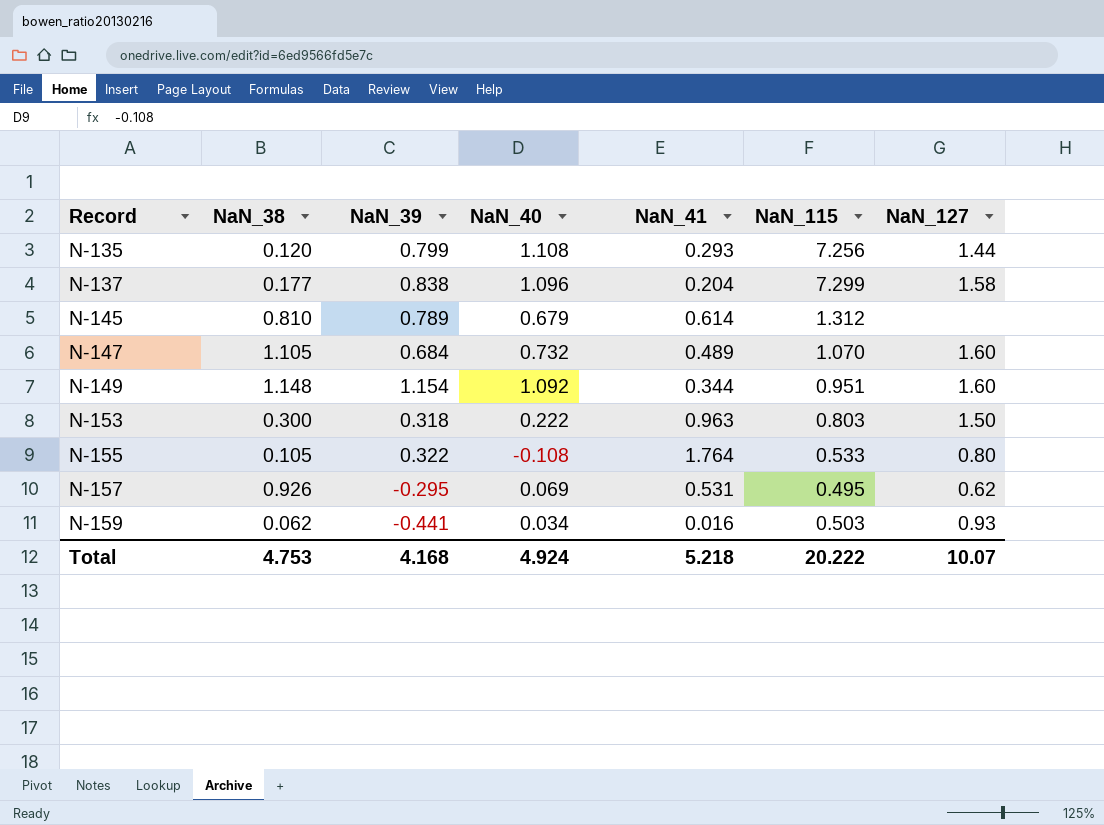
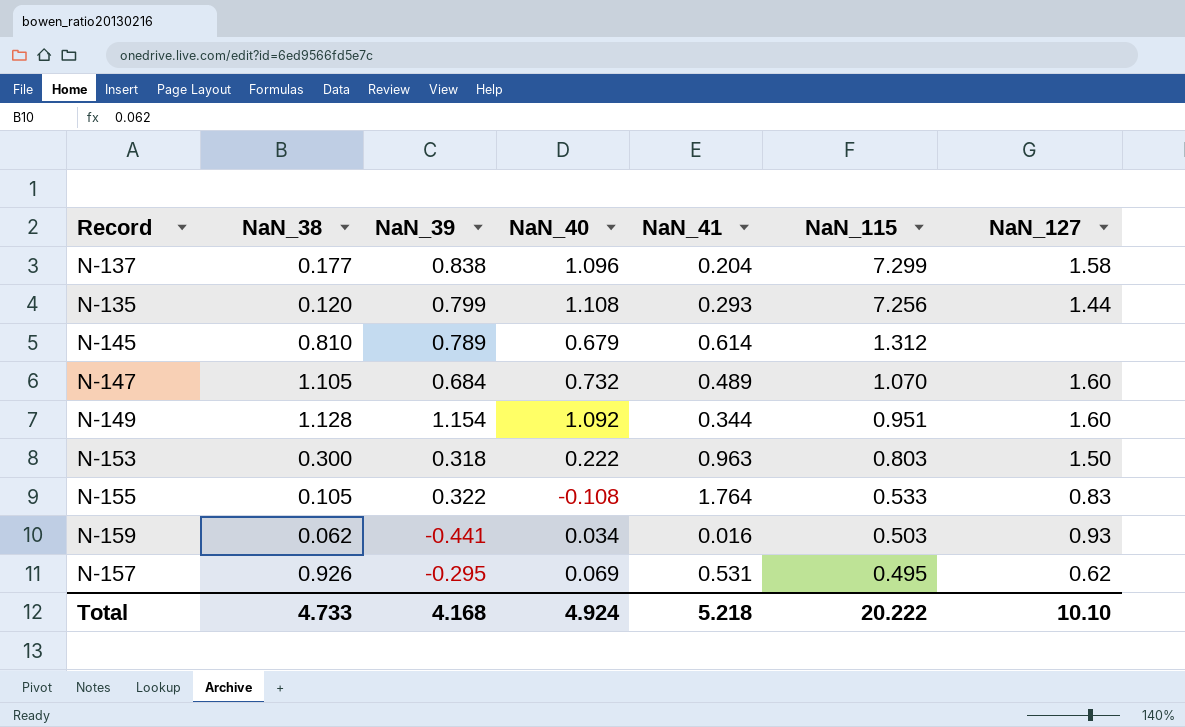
row order: Record ascending -> NaN_115 descending
N-149 | NaN_38: 1.148 -> 1.128
N-155 | NaN_127: 0.80 -> 0.83
Total | NaN_38: 4.753 -> 4.733
Total | NaN_127: 10.07 -> 10.10

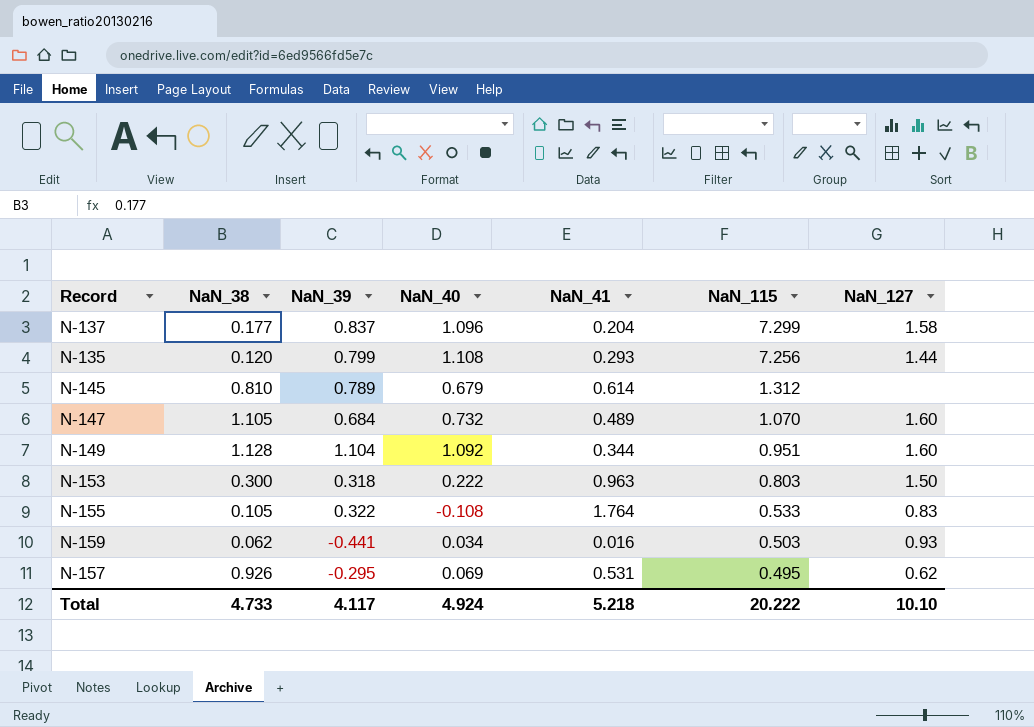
N-137 | NaN_39: 0.838 -> 0.837
N-149 | NaN_39: 1.154 -> 1.104
Total | NaN_39: 4.168 -> 4.117

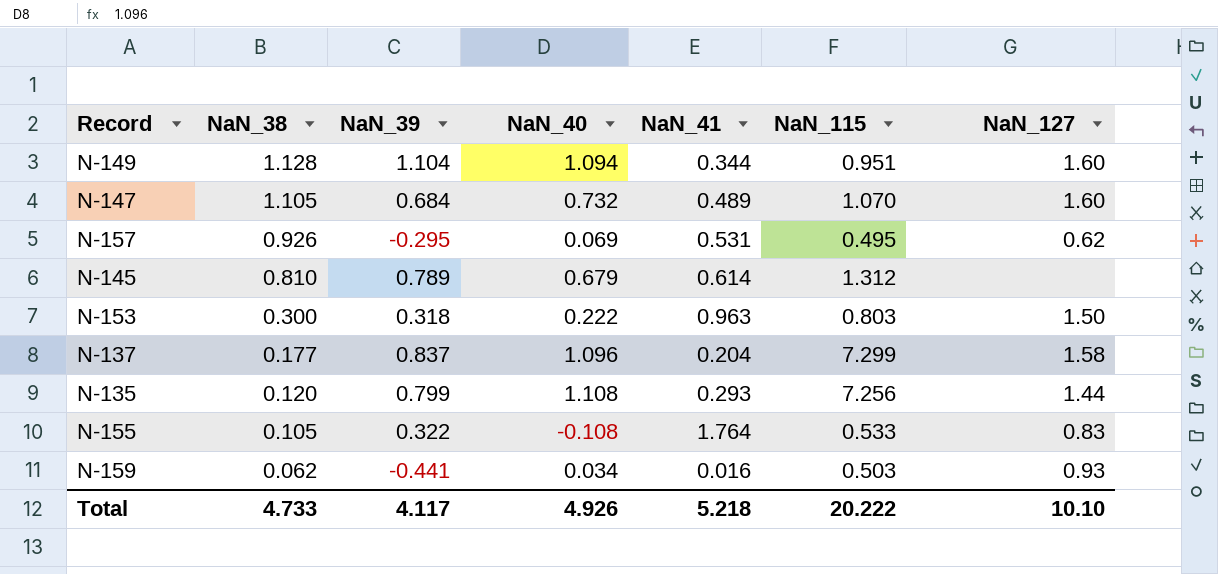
row order: NaN_115 descending -> NaN_38 descending
N-149 | NaN_40: 1.092 -> 1.094
Total | NaN_40: 4.924 -> 4.926

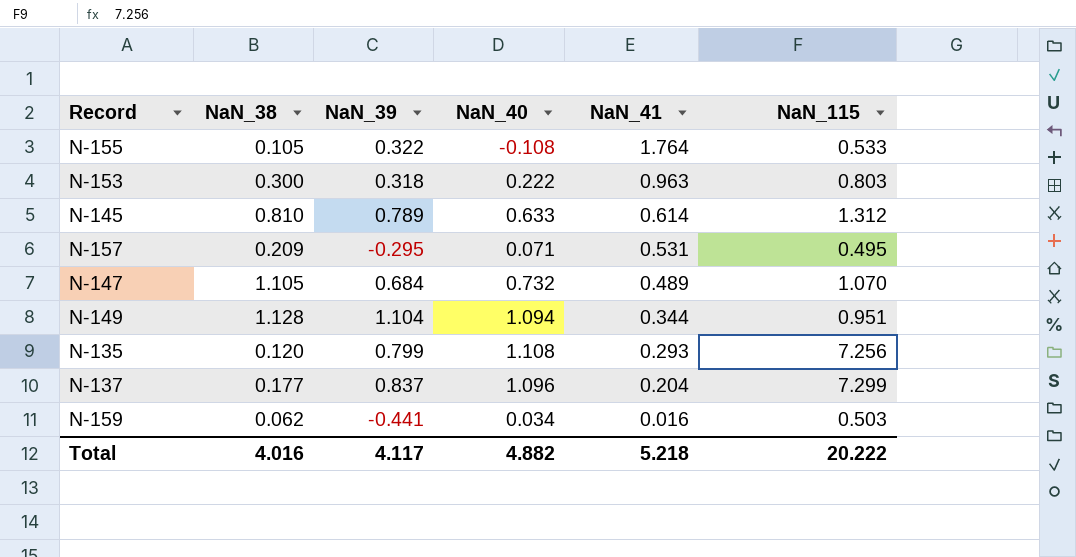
row order: NaN_38 descending -> NaN_41 descending
column NaN_127 | position: 7 -> none
N-145 | NaN_40: 0.679 -> 0.633
N-157 | NaN_38: 0.926 -> 0.209
N-157 | NaN_40: 0.069 -> 0.071
Total | NaN_38: 4.733 -> 4.016
Total | NaN_40: 4.926 -> 4.882

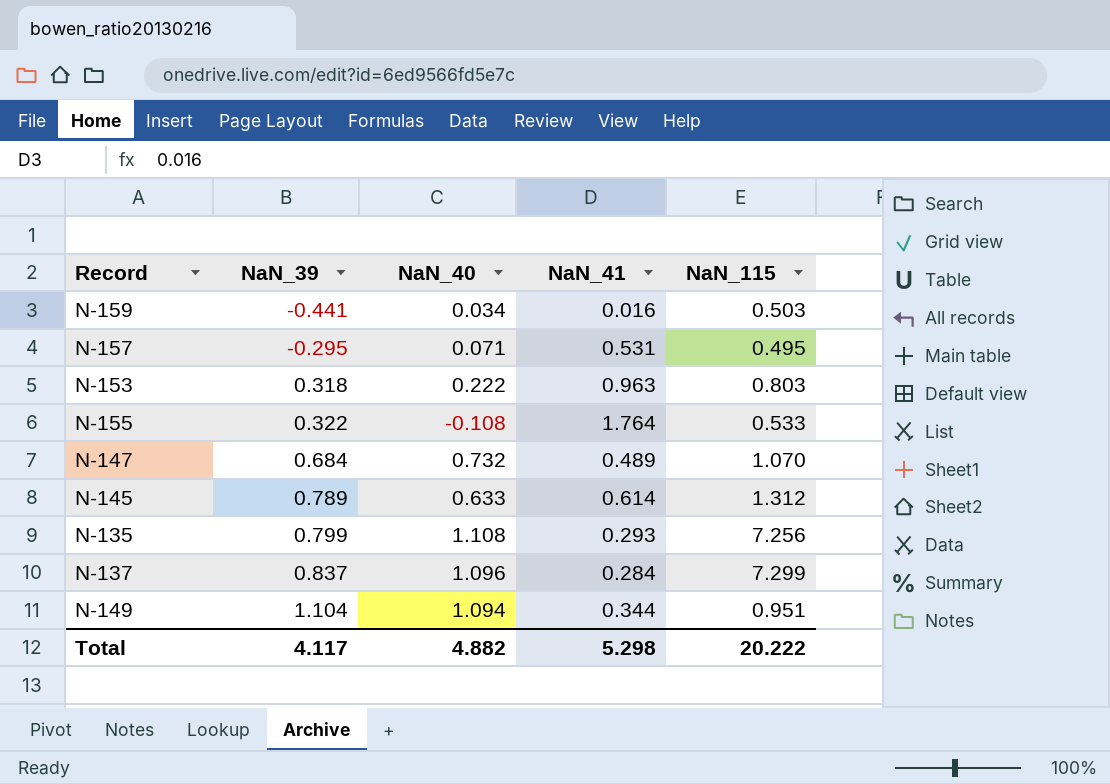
row order: NaN_41 descending -> NaN_39 ascending
column NaN_38 | position: 2 -> none
N-137 | NaN_41: 0.204 -> 0.284
Total | NaN_41: 5.218 -> 5.298

